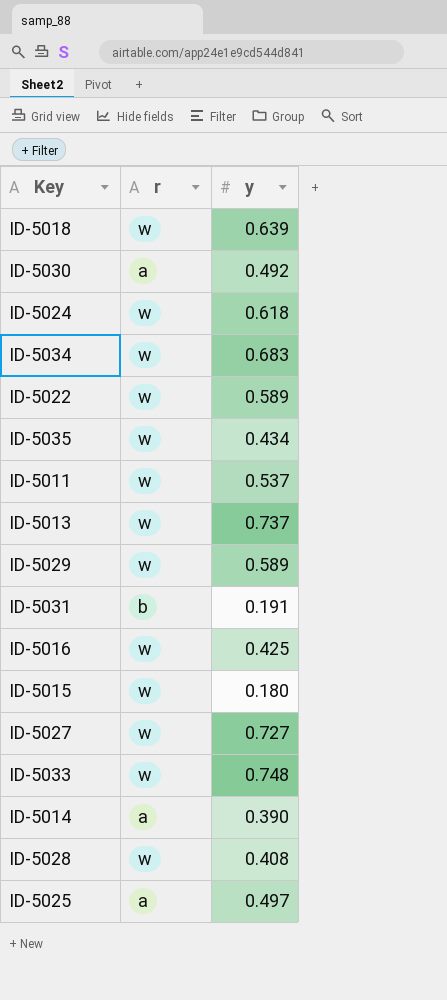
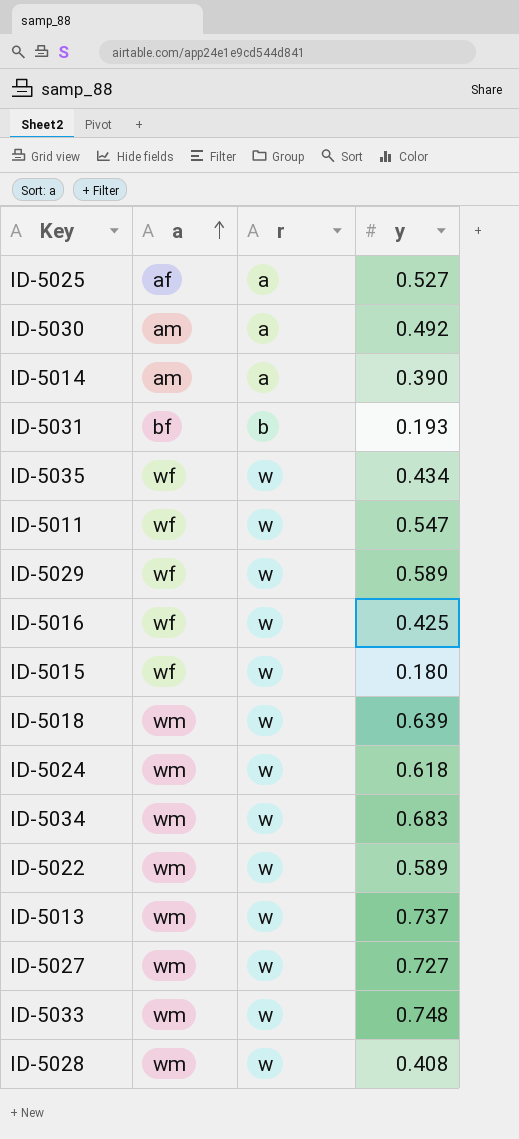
row order: none -> a ascending
column a | position: none -> 2
ID-5025 | y: 0.497 -> 0.527
ID-5031 | y: 0.191 -> 0.193
ID-5011 | y: 0.537 -> 0.547

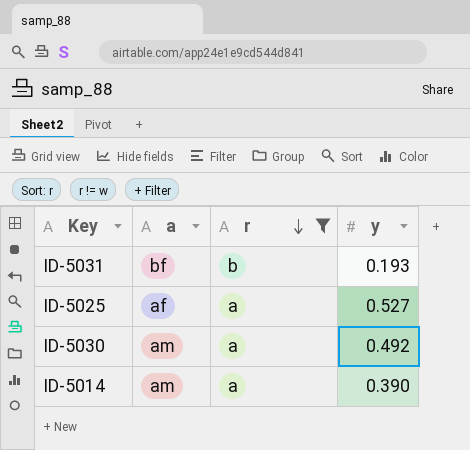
filter: none -> r != w
row order: a ascending -> r descending

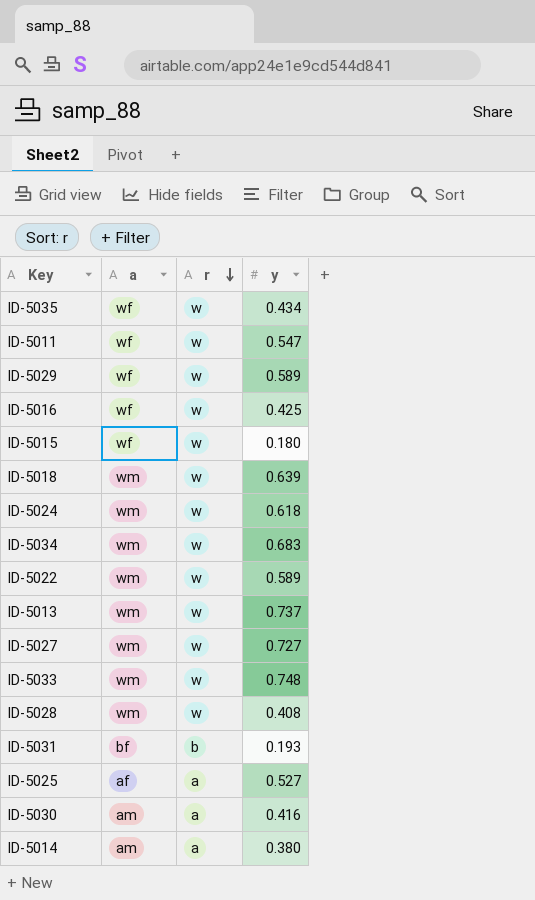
filter: r != w -> none
ID-5030 | y: 0.492 -> 0.416
ID-5014 | y: 0.390 -> 0.380

